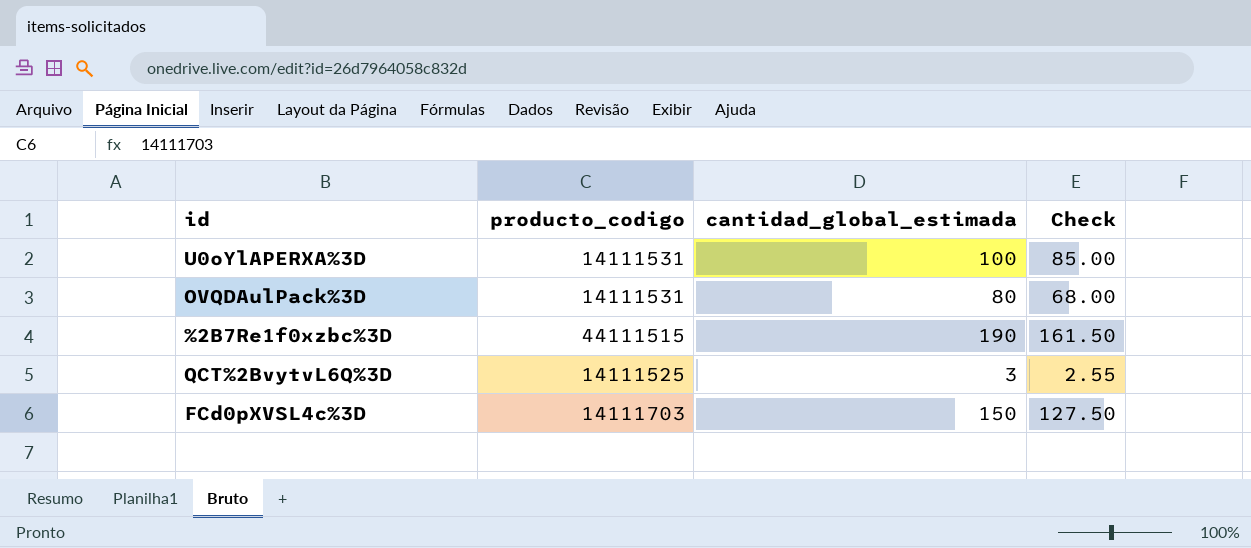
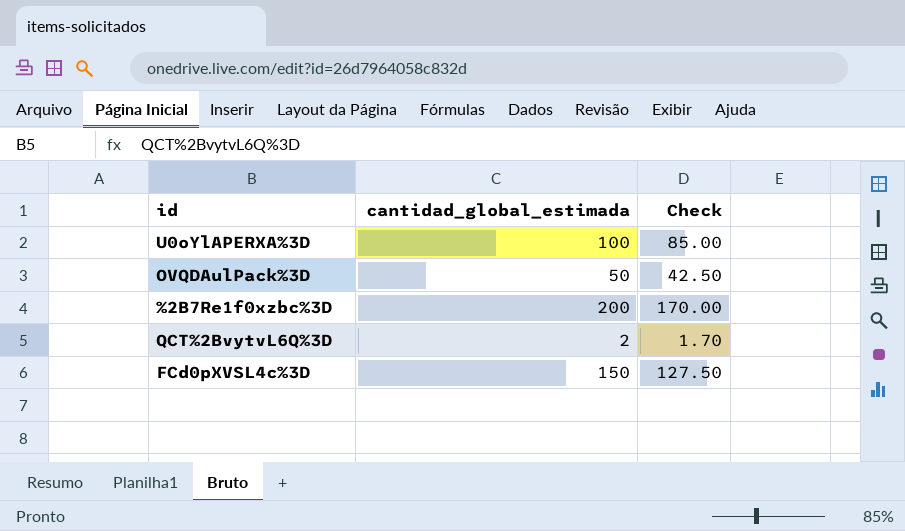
column producto_codigo | position: 2 -> none
OVQDAulPack%3D | cantidad_global_estimada: 80 -> 50
OVQDAulPack%3D | Check: 68.00 -> 42.50
%2B7Re1f0xzbc%3D | cantidad_global_estimada: 190 -> 200
%2B7Re1f0xzbc%3D | Check: 161.50 -> 170.00
QCT%2BvytvL6Q%3D | cantidad_global_estimada: 3 -> 2
QCT%2BvytvL6Q%3D | Check: 2.55 -> 1.70

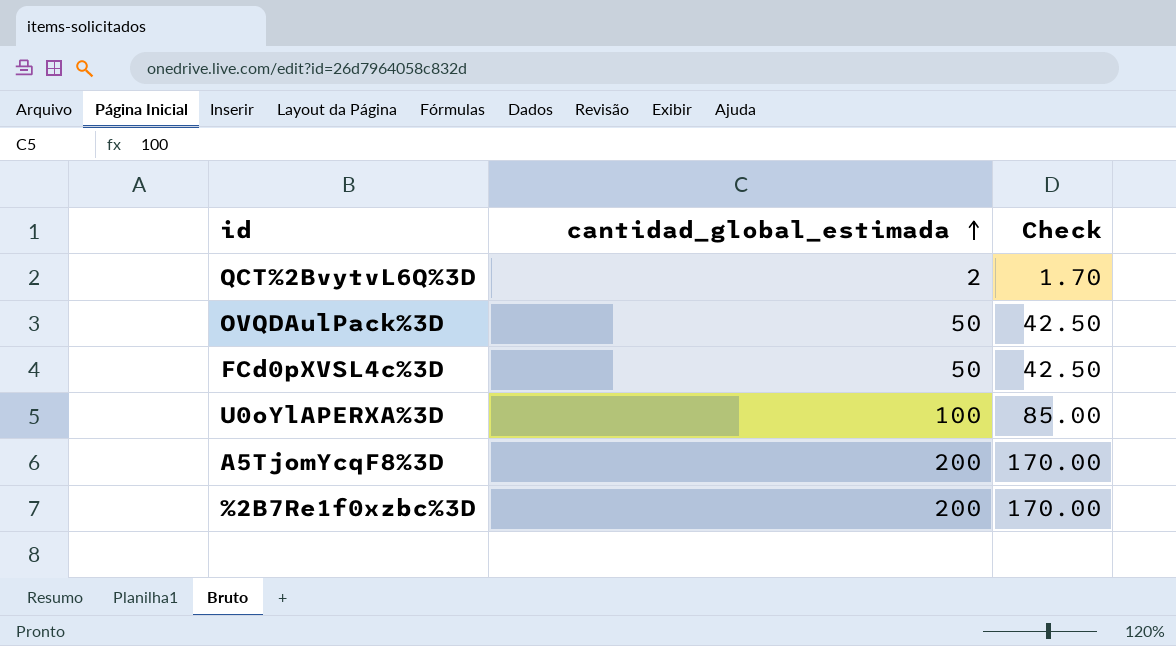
row order: none -> cantidad_global_estimada ascending
FCd0pXVSL4c%3D | cantidad_global_estimada: 150 -> 50
FCd0pXVSL4c%3D | Check: 127.50 -> 42.50
row A5TjomYcqF8%3D: none -> 200 | 170.00

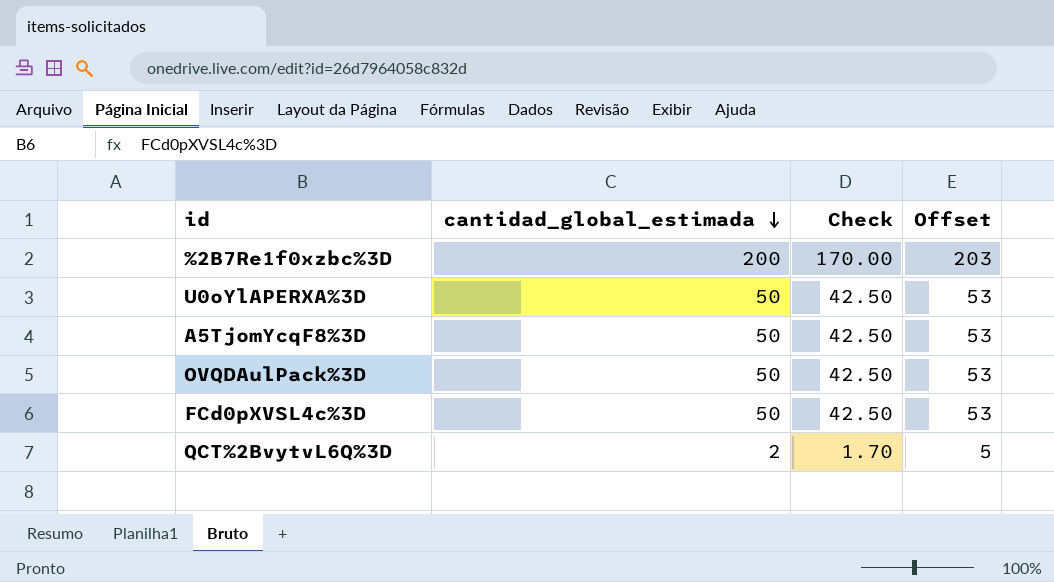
row order: cantidad_global_estimada ascending -> cantidad_global_estimada descending
column Offset | formula: none -> [cantidad_global_estimada] + 3
U0oYlAPERXA%3D | cantidad_global_estimada: 100 -> 50
U0oYlAPERXA%3D | Check: 85.00 -> 42.50
A5TjomYcqF8%3D | cantidad_global_estimada: 200 -> 50
A5TjomYcqF8%3D | Check: 170.00 -> 42.50

